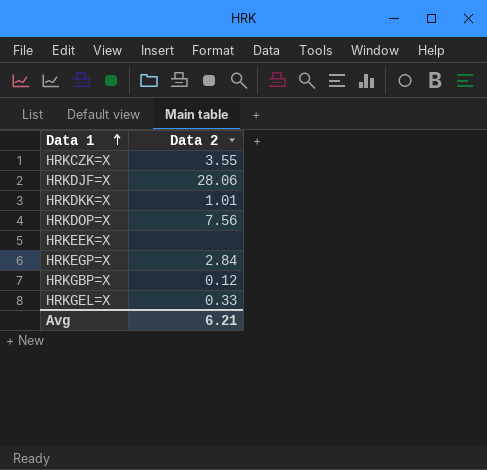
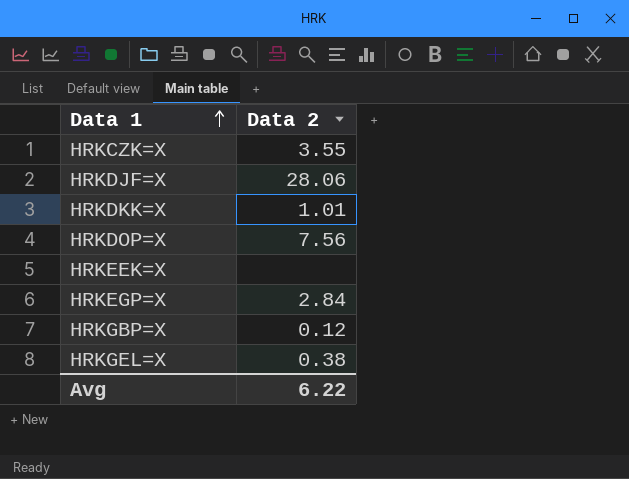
HRKGEL=X | Data 2: 0.33 -> 0.38
Avg | Data 2: 6.21 -> 6.22

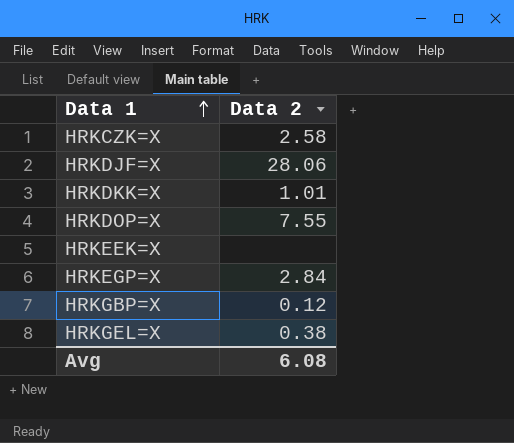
HRKCZK=X | Data 2: 3.55 -> 2.58
HRKDOP=X | Data 2: 7.56 -> 7.55
Avg | Data 2: 6.22 -> 6.08

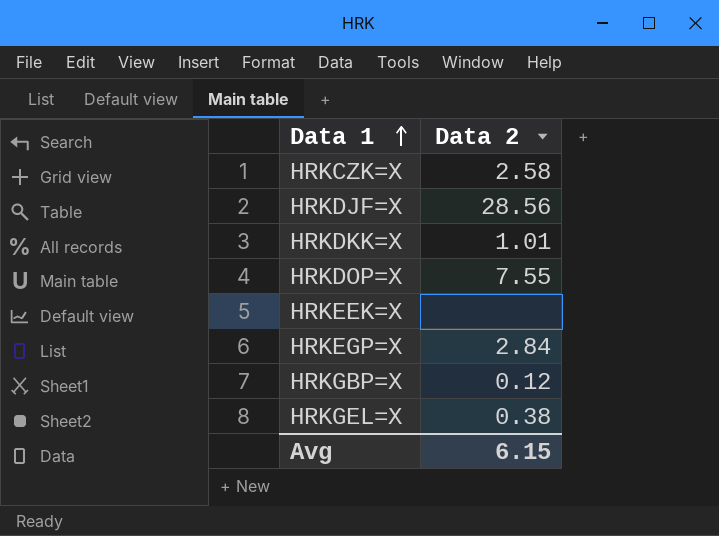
HRKDJF=X | Data 2: 28.06 -> 28.56
Avg | Data 2: 6.08 -> 6.15

